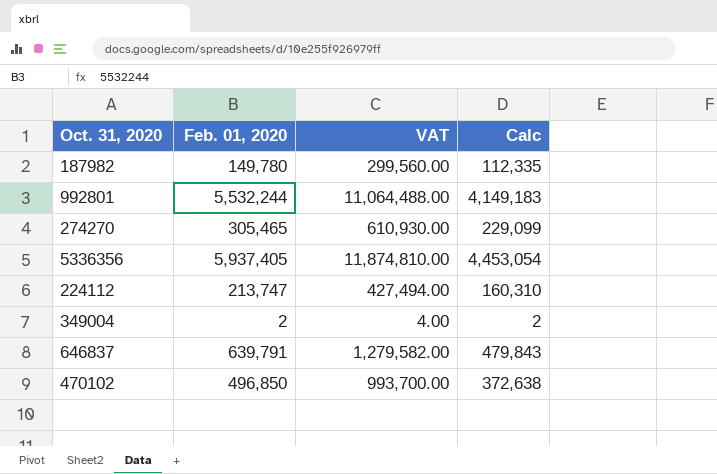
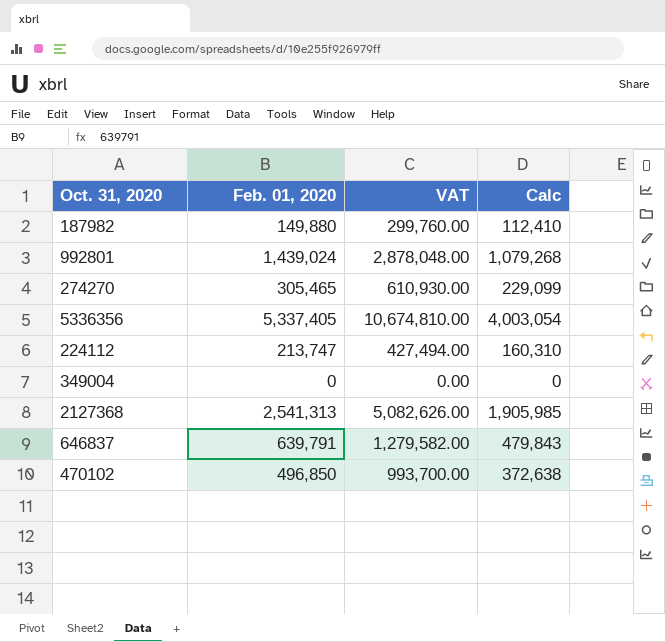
187982 | Feb. 01, 2020: 149,780 -> 149,880
187982 | VAT: 299,560.00 -> 299,760.00
187982 | Calc: 112,335 -> 112,410
992801 | Feb. 01, 2020: 5,532,244 -> 1,439,024
992801 | VAT: 11,064,488.00 -> 2,878,048.00
992801 | Calc: 4,149,183 -> 1,079,268
5336356 | Feb. 01, 2020: 5,937,405 -> 5,337,405
5336356 | VAT: 11,874,810.00 -> 10,674,810.00
5336356 | Calc: 4,453,054 -> 4,003,054
349004 | Feb. 01, 2020: 2 -> 0
349004 | VAT: 4.00 -> 0.00
349004 | Calc: 2 -> 0
row 2127368: none -> 2,541,313 | 5,082,626.00 | 1,905,985

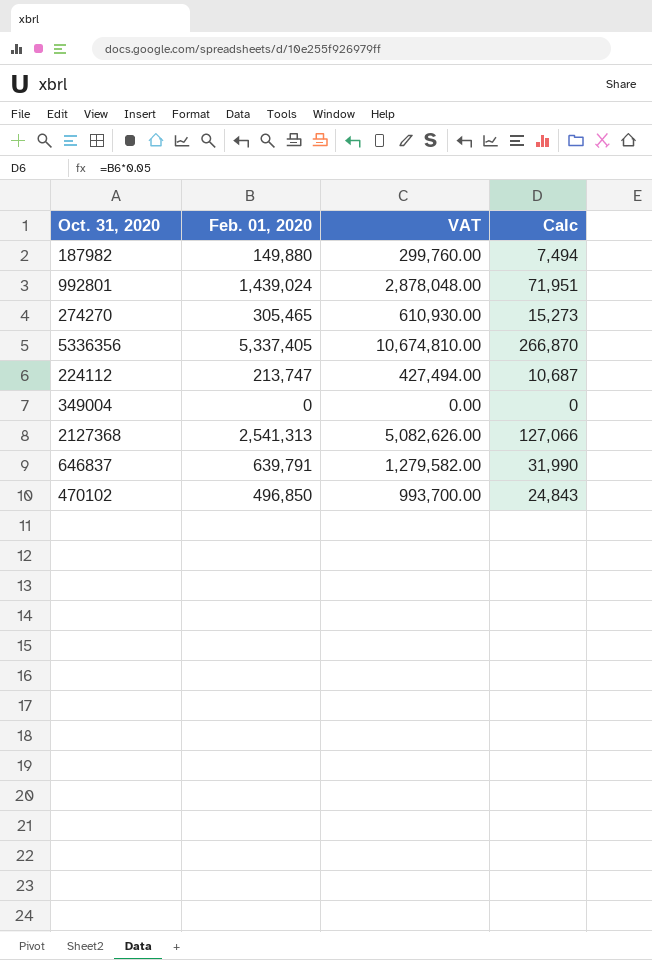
column Calc | formula: [Feb. 01, 2020] * 0.75 -> [Feb. 01, 2020] * 0.05

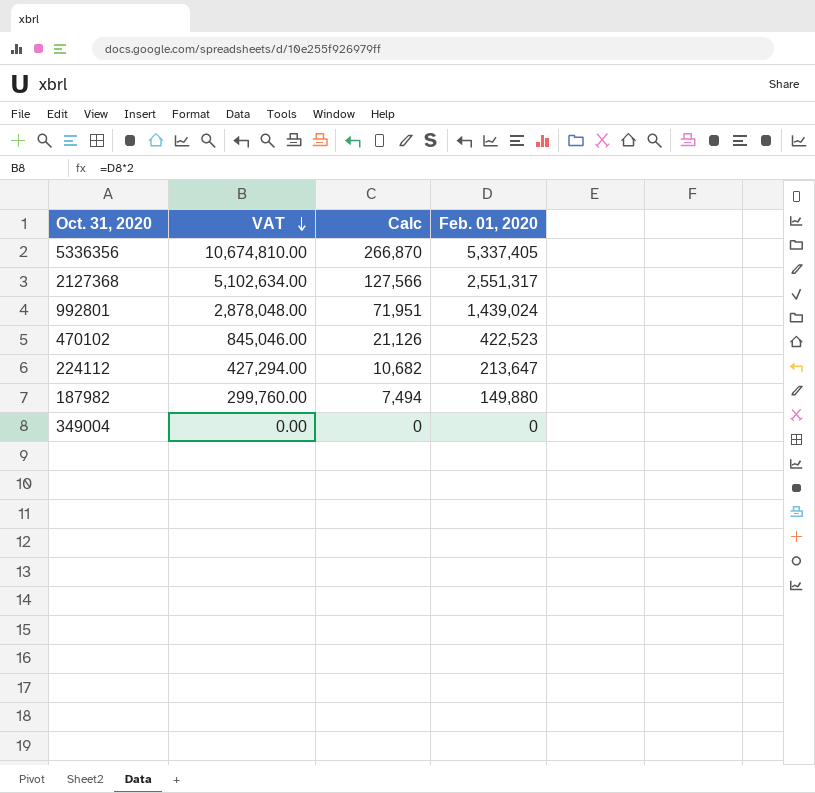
row order: none -> VAT descending
column Feb. 01, 2020 | position: 2 -> 4
row 274270: 305,465 | 610,930.00 | 15,273 -> none
row 646837: 639,791 | 1,279,582.00 | 31,990 -> none
2127368 | VAT: 5,082,626.00 -> 5,102,634.00
2127368 | Calc: 127,066 -> 127,566
2127368 | Feb. 01, 2020: 2,541,313 -> 2,551,317
470102 | VAT: 993,700.00 -> 845,046.00
470102 | Calc: 24,843 -> 21,126
470102 | Feb. 01, 2020: 496,850 -> 422,523
224112 | VAT: 427,494.00 -> 427,294.00
224112 | Calc: 10,687 -> 10,682
224112 | Feb. 01, 2020: 213,747 -> 213,647

